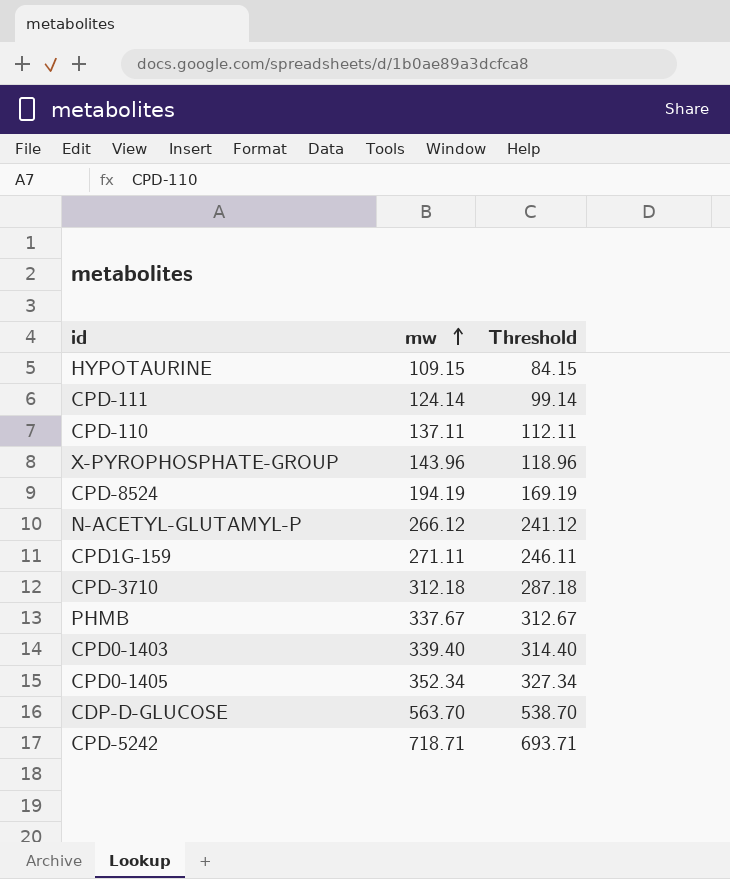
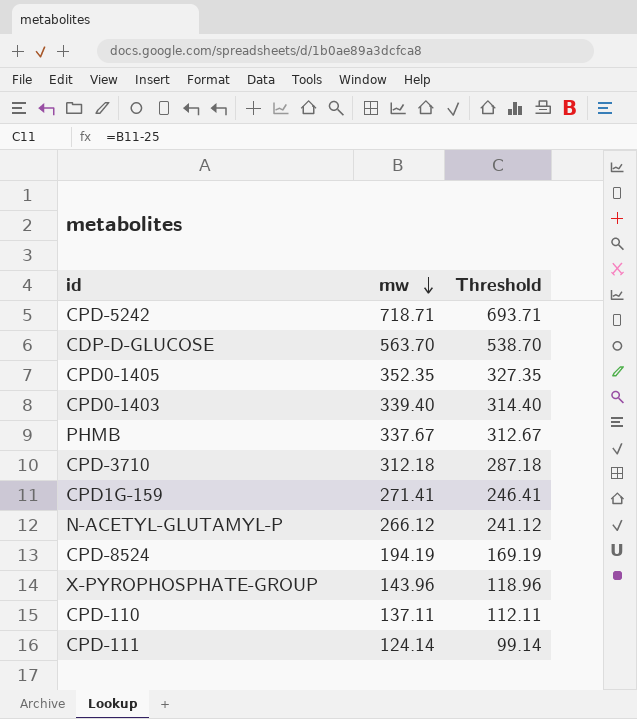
row order: mw ascending -> mw descending
row HYPOTAURINE: 109.15 | 84.15 -> none
CPD0-1405 | mw: 352.34 -> 352.35
CPD0-1405 | Threshold: 327.34 -> 327.35
CPD1G-159 | mw: 271.11 -> 271.41
CPD1G-159 | Threshold: 246.11 -> 246.41

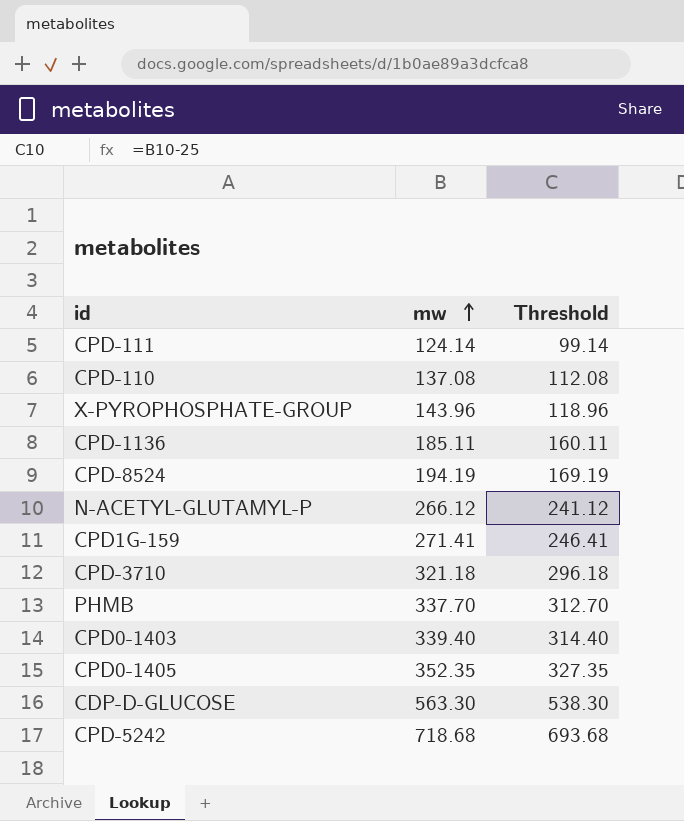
row order: mw descending -> mw ascending
CPD-110 | mw: 137.11 -> 137.08
CPD-110 | Threshold: 112.11 -> 112.08
row CPD-1136: none -> 185.11 | 160.11
CPD-3710 | mw: 312.18 -> 321.18
CPD-3710 | Threshold: 287.18 -> 296.18
PHMB | mw: 337.67 -> 337.70
PHMB | Threshold: 312.67 -> 312.70
CDP-D-GLUCOSE | mw: 563.70 -> 563.30
CDP-D-GLUCOSE | Threshold: 538.70 -> 538.30
CPD-5242 | mw: 718.71 -> 718.68
CPD-5242 | Threshold: 693.71 -> 693.68

